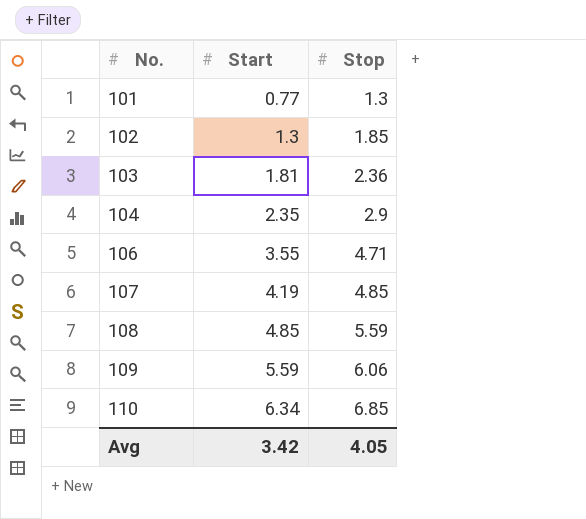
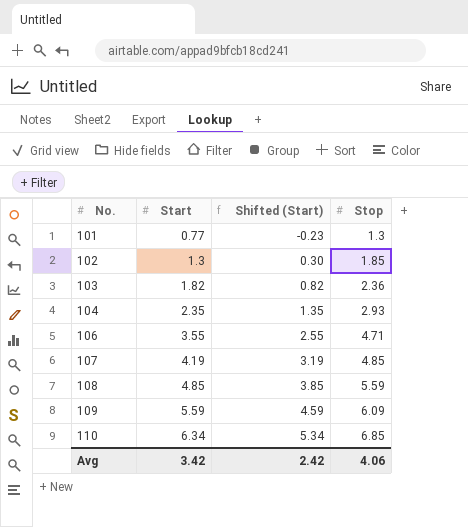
column Shifted (Start) | formula: none -> [Start] - 1
103 | Start: 1.81 -> 1.82
104 | Stop: 2.9 -> 2.93
109 | Stop: 6.06 -> 6.09
Avg | Stop: 4.05 -> 4.06

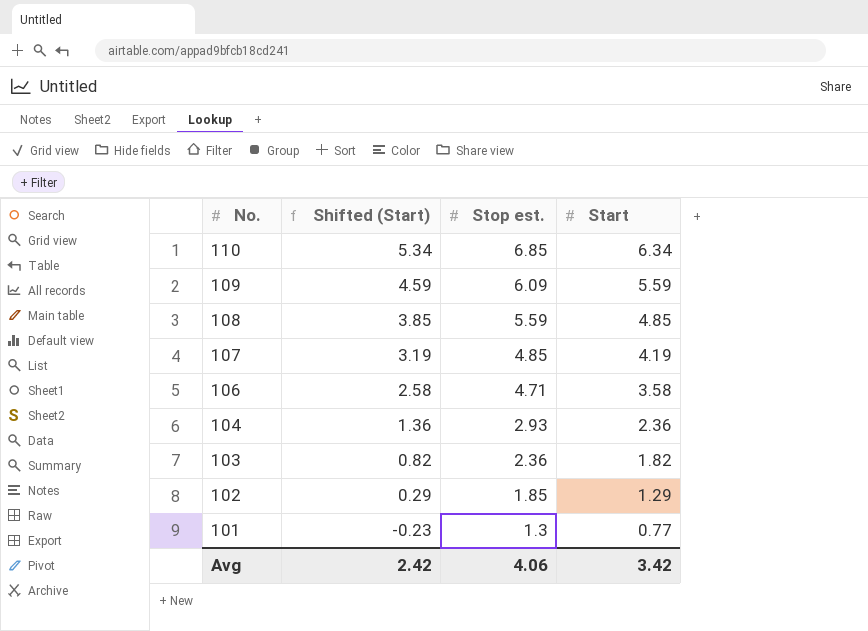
row order: No. ascending -> No. descending
column name: Stop -> Stop est.
column Start | position: 2 -> 4
106 | Shifted (Start): 2.55 -> 2.58
106 | Start: 3.55 -> 3.58
104 | Shifted (Start): 1.35 -> 1.36
104 | Start: 2.35 -> 2.36
102 | Shifted (Start): 0.30 -> 0.29
102 | Start: 1.3 -> 1.29

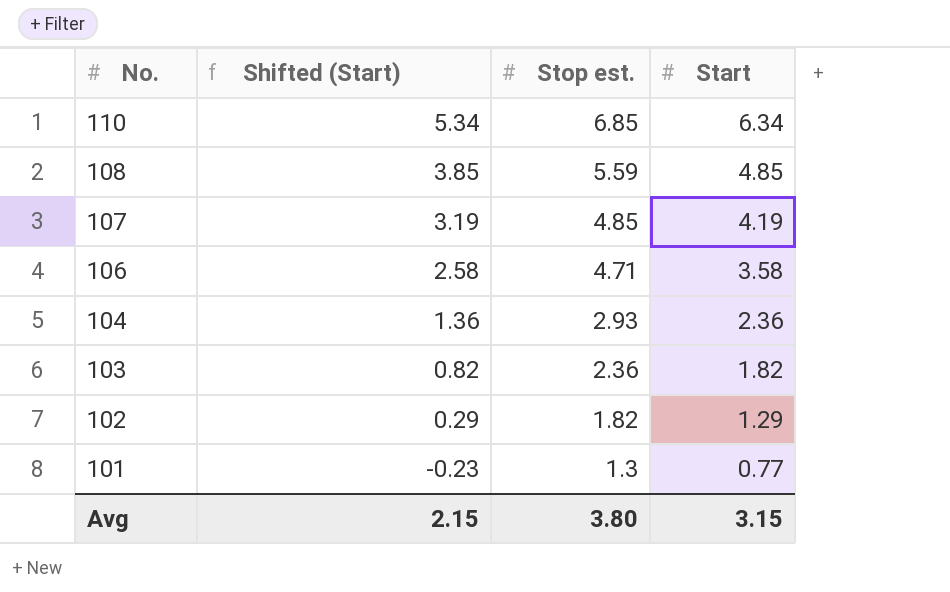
row 109: 4.59 | 6.09 | 5.59 -> none
102 | Stop est.: 1.85 -> 1.82
Avg | Shifted (Start): 2.42 -> 2.15
Avg | Stop est.: 4.06 -> 3.80
Avg | Start: 3.42 -> 3.15

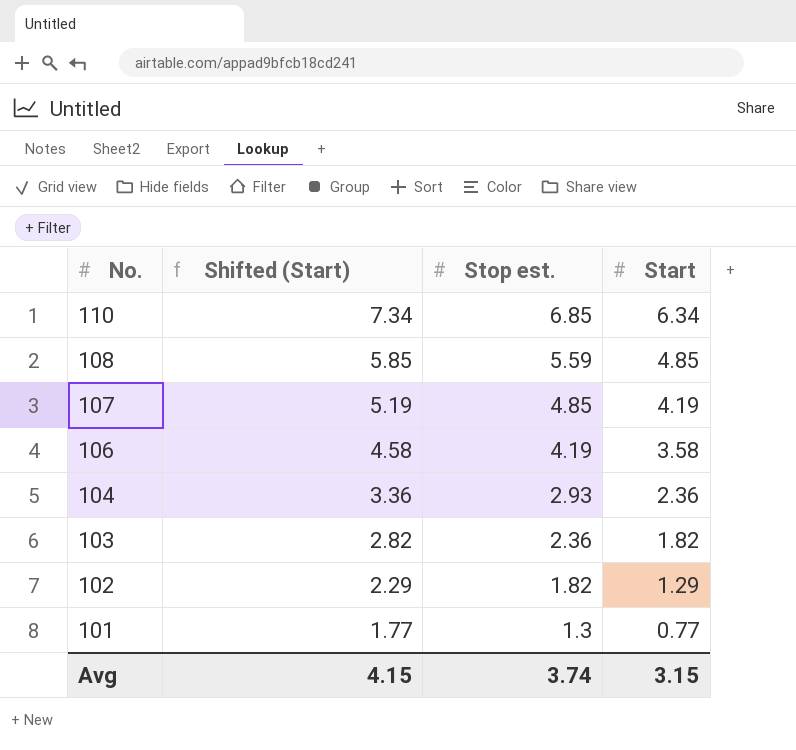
column Shifted (Start) | formula: [Start] - 1 -> [Start] + 1
106 | Stop est.: 4.71 -> 4.19
Avg | Shifted (Start): 2.15 -> 4.15
Avg | Stop est.: 3.80 -> 3.74

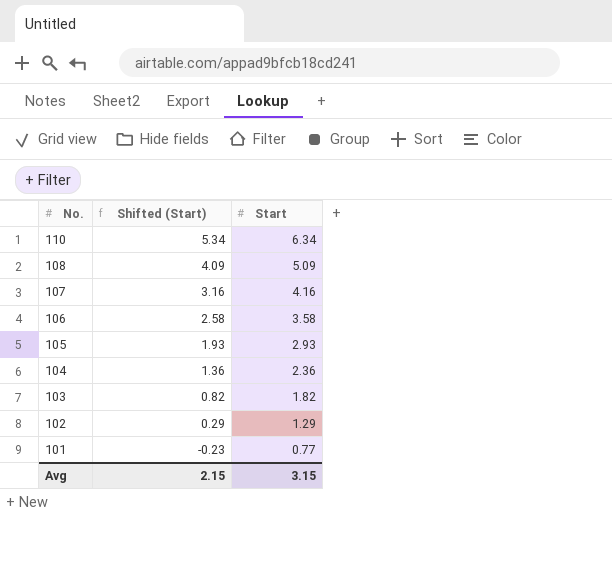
column Stop est. | position: 3 -> none
column Shifted (Start) | formula: [Start] + 1 -> [Start] - 1
108 | Start: 4.85 -> 5.09
107 | Start: 4.19 -> 4.16
row 105: none -> 1.93 | 2.93
Avg | Shifted (Start): 4.15 -> 2.15

